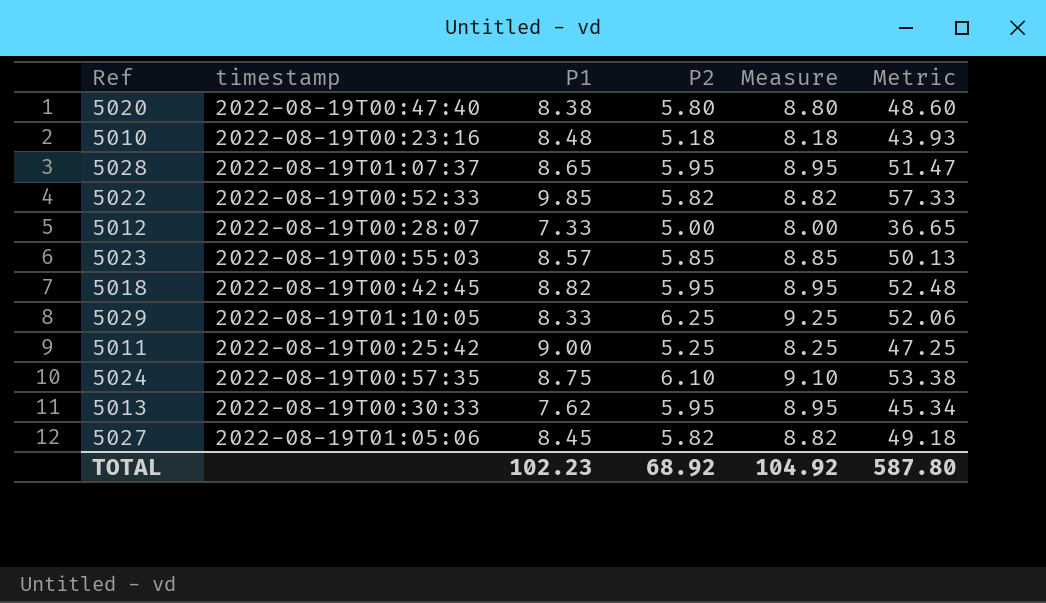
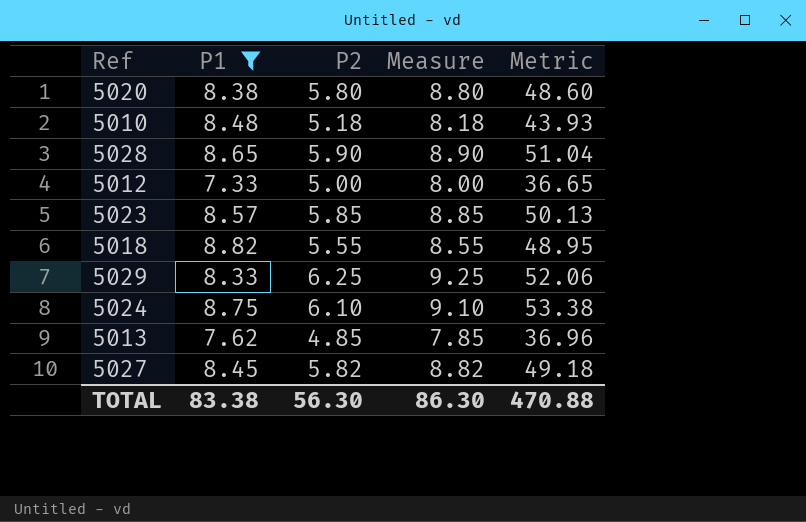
filter: none -> P1 <= 8.82
column timestamp | position: 2 -> none
5028 | P2: 5.95 -> 5.90
5028 | Measure: 8.95 -> 8.90
5028 | Metric: 51.47 -> 51.04
5018 | P2: 5.95 -> 5.55
5018 | Measure: 8.95 -> 8.55
5018 | Metric: 52.48 -> 48.95
5013 | P2: 5.95 -> 4.85
5013 | Measure: 8.95 -> 7.85
5013 | Metric: 45.34 -> 36.96
TOTAL | P1: 102.23 -> 83.38
TOTAL | P2: 68.92 -> 56.30
TOTAL | Measure: 104.92 -> 86.30
TOTAL | Metric: 587.80 -> 470.88

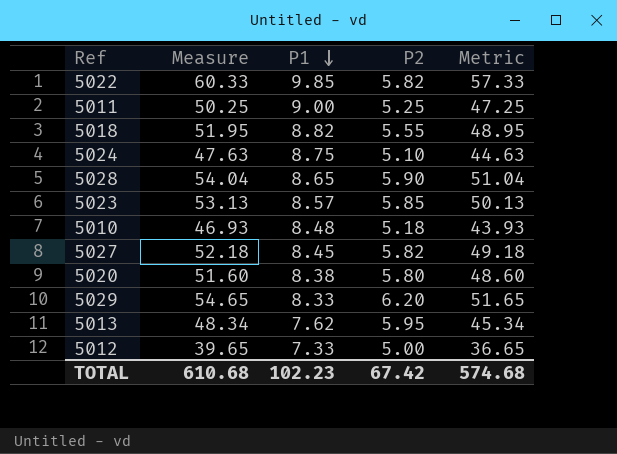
filter: P1 <= 8.82 -> none
row order: none -> P1 descending
column Measure | formula: [P2] + 3 -> [Metric] + 3
column Measure | position: 4 -> 2
5024 | P2: 6.10 -> 5.10
5024 | Metric: 53.38 -> 44.63
5029 | P2: 6.25 -> 6.20
5029 | Metric: 52.06 -> 51.65
5013 | P2: 4.85 -> 5.95
5013 | Metric: 36.96 -> 45.34
TOTAL | Measure: 86.30 -> 610.68
TOTAL | P1: 83.38 -> 102.23
TOTAL | P2: 56.30 -> 67.42
TOTAL | Metric: 470.88 -> 574.68

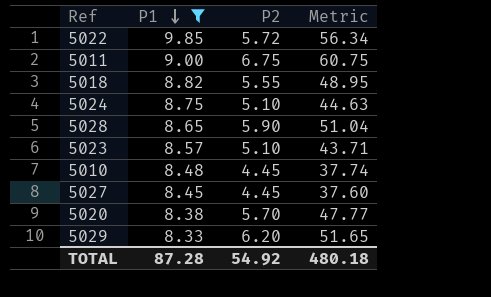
filter: none -> P1 >= 8.33
column Measure | formula: [Metric] + 3 -> none
5022 | P2: 5.82 -> 5.72
5022 | Metric: 57.33 -> 56.34
5011 | P2: 5.25 -> 6.75
5011 | Metric: 47.25 -> 60.75
5023 | P2: 5.85 -> 5.10
5023 | Metric: 50.13 -> 43.71
5010 | P2: 5.18 -> 4.45
5010 | Metric: 43.93 -> 37.74
5027 | P2: 5.82 -> 4.45
5027 | Metric: 49.18 -> 37.60
5020 | P2: 5.80 -> 5.70
5020 | Metric: 48.60 -> 47.77
TOTAL | P1: 102.23 -> 87.28
TOTAL | P2: 67.42 -> 54.92
TOTAL | Metric: 574.68 -> 480.18

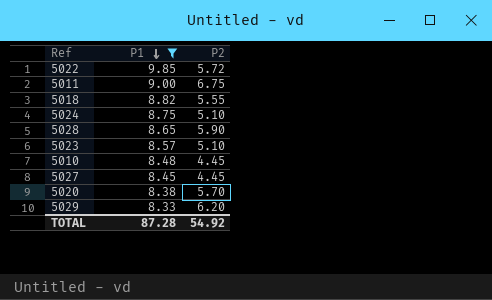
column Metric | formula: [P1] * [P2] -> none

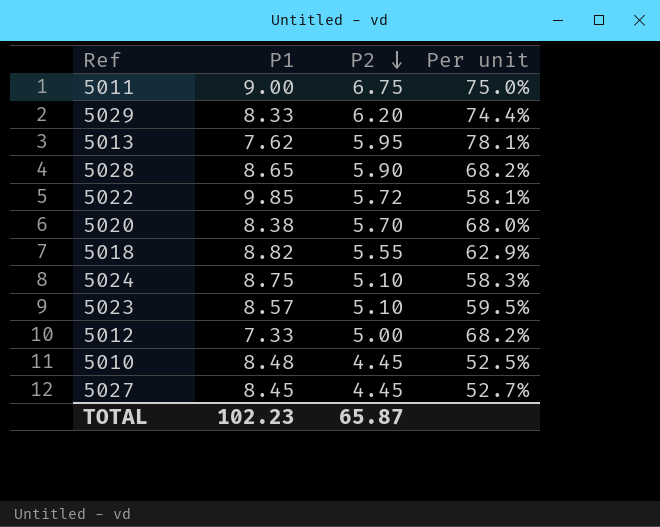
filter: P1 >= 8.33 -> none
row order: P1 descending -> P2 descending
column Per unit | formula: none -> [P2] / [P1]
TOTAL | P1: 87.28 -> 102.23
TOTAL | P2: 54.92 -> 65.87

